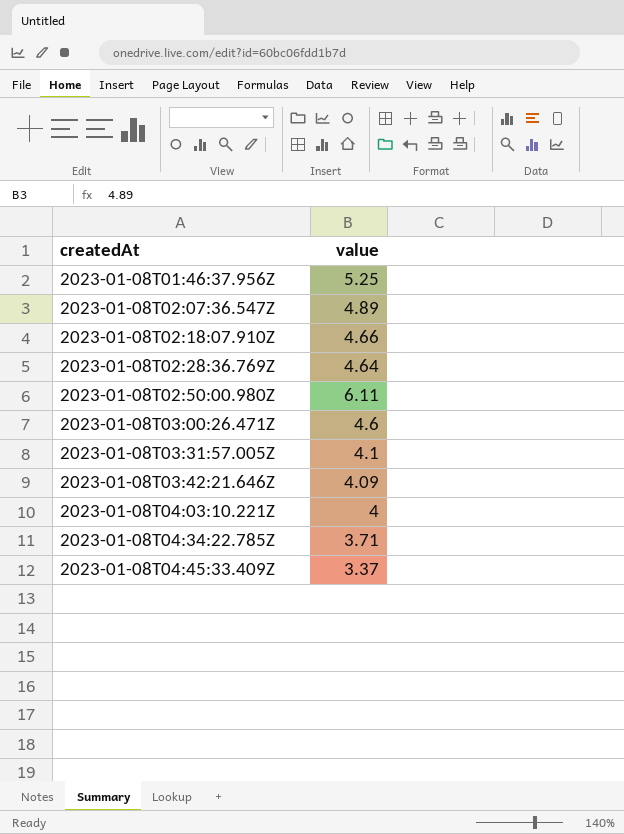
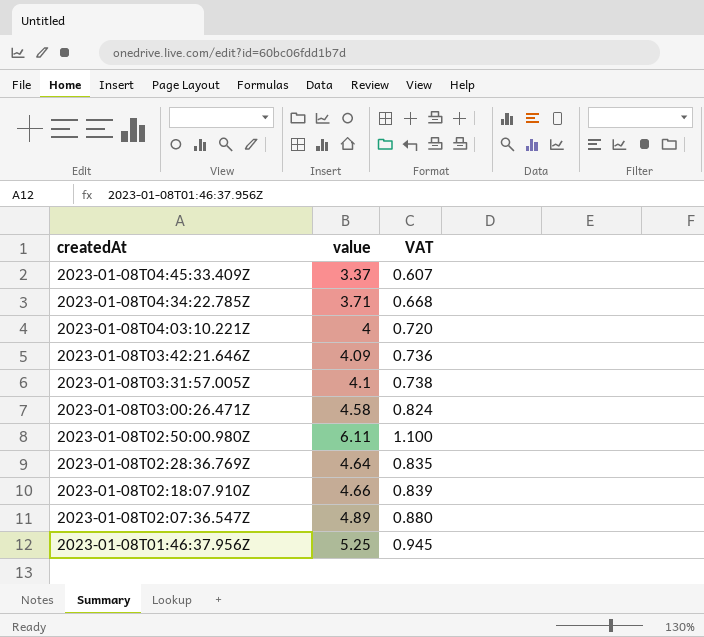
row order: createdAt ascending -> createdAt descending
column VAT | formula: none -> [value] * 0.18
2023-01-08T03:00:26.471Z | value: 4.6 -> 4.58

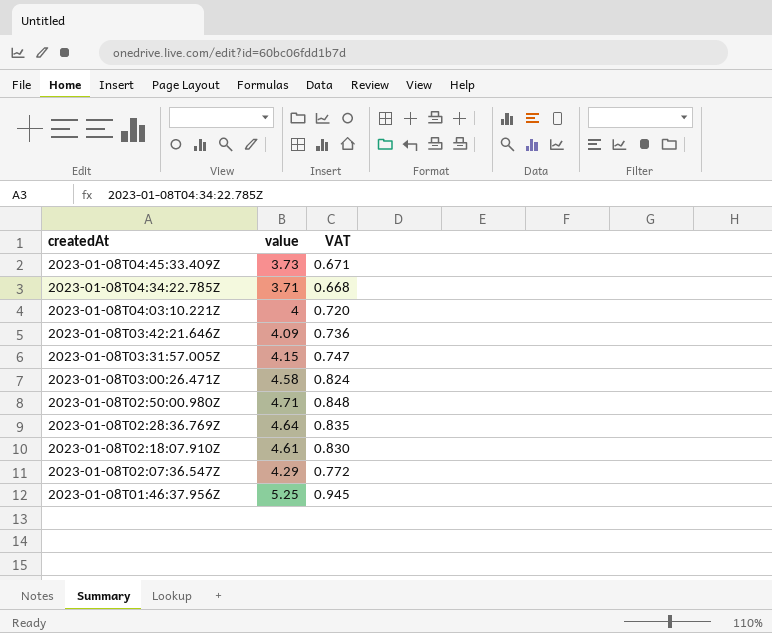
2023-01-08T04:45:33.409Z | value: 3.37 -> 3.73
2023-01-08T04:45:33.409Z | VAT: 0.607 -> 0.671
2023-01-08T03:31:57.005Z | value: 4.1 -> 4.15
2023-01-08T03:31:57.005Z | VAT: 0.738 -> 0.747
2023-01-08T02:50:00.980Z | value: 6.11 -> 4.71
2023-01-08T02:50:00.980Z | VAT: 1.100 -> 0.848
2023-01-08T02:18:07.910Z | value: 4.66 -> 4.61
2023-01-08T02:18:07.910Z | VAT: 0.839 -> 0.830
2023-01-08T02:07:36.547Z | value: 4.89 -> 4.29
2023-01-08T02:07:36.547Z | VAT: 0.880 -> 0.772

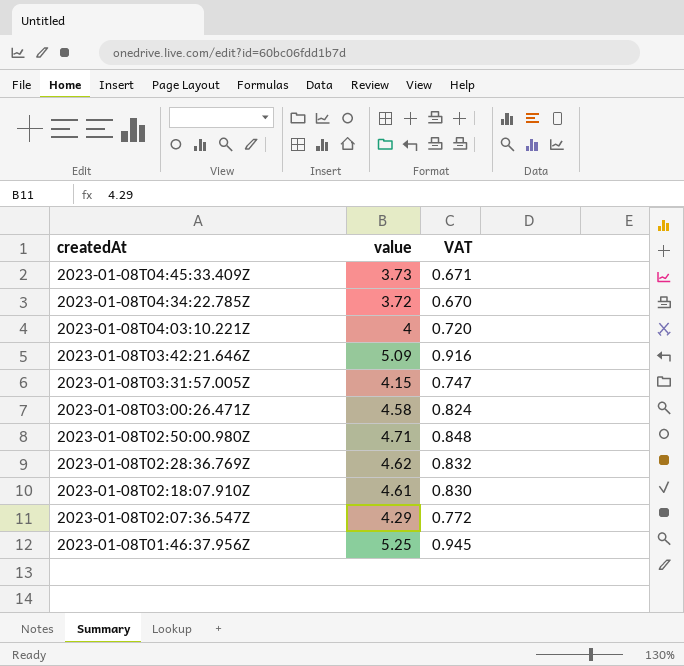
2023-01-08T04:34:22.785Z | value: 3.71 -> 3.72
2023-01-08T04:34:22.785Z | VAT: 0.668 -> 0.670
2023-01-08T03:42:21.646Z | value: 4.09 -> 5.09
2023-01-08T03:42:21.646Z | VAT: 0.736 -> 0.916
2023-01-08T02:28:36.769Z | value: 4.64 -> 4.62
2023-01-08T02:28:36.769Z | VAT: 0.835 -> 0.832

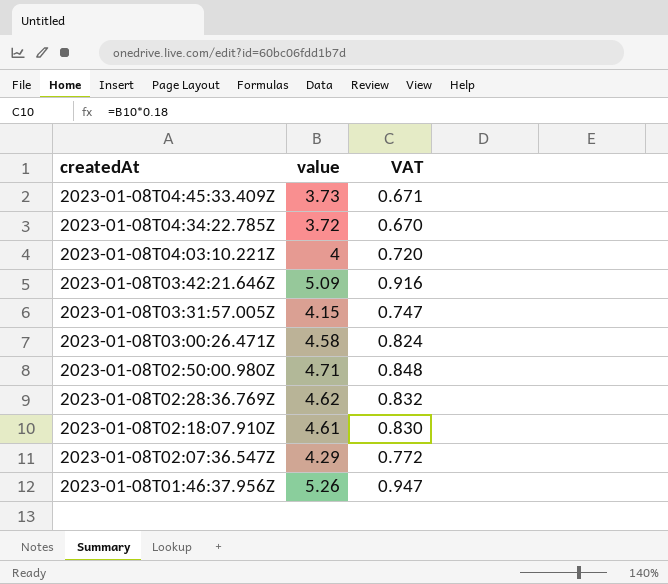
2023-01-08T01:46:37.956Z | value: 5.25 -> 5.26
2023-01-08T01:46:37.956Z | VAT: 0.945 -> 0.947

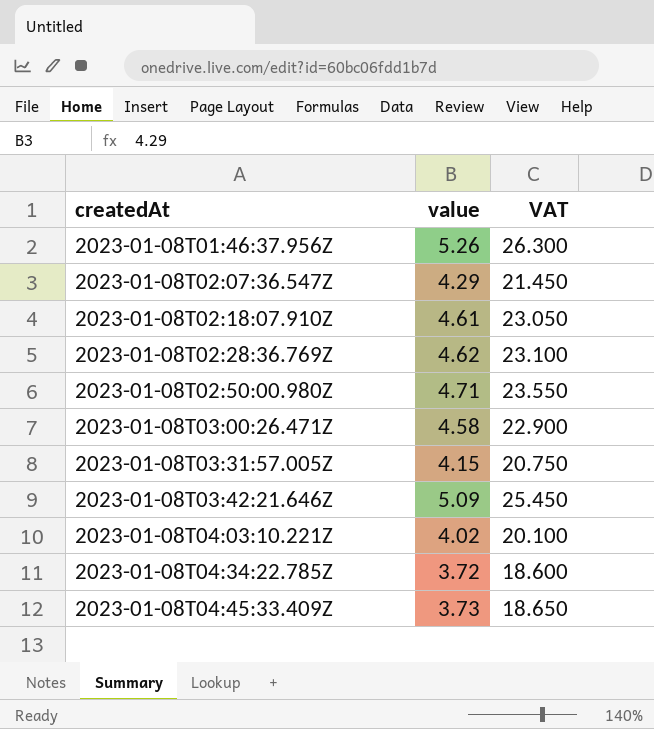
row order: createdAt descending -> createdAt ascending
column VAT | formula: [value] * 0.18 -> [value] * 5
2023-01-08T04:03:10.221Z | value: 4 -> 4.02

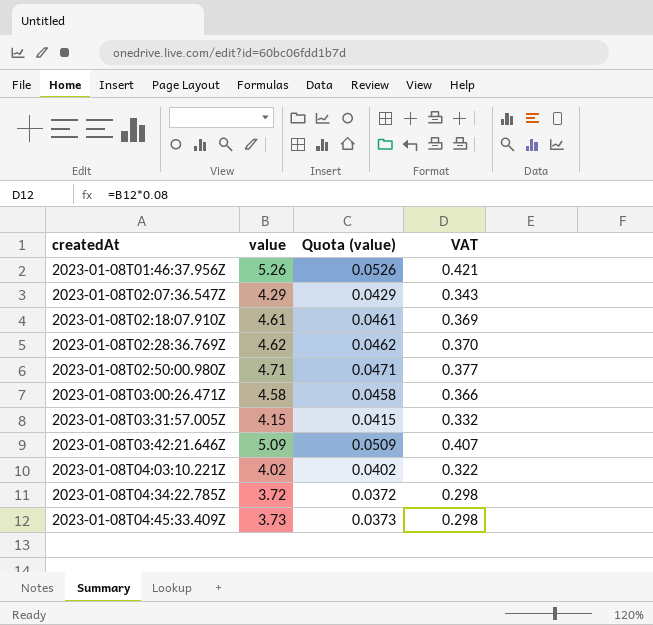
column Quota (value) | formula: none -> [value] * 0.01
column VAT | formula: [value] * 5 -> [value] * 0.08

